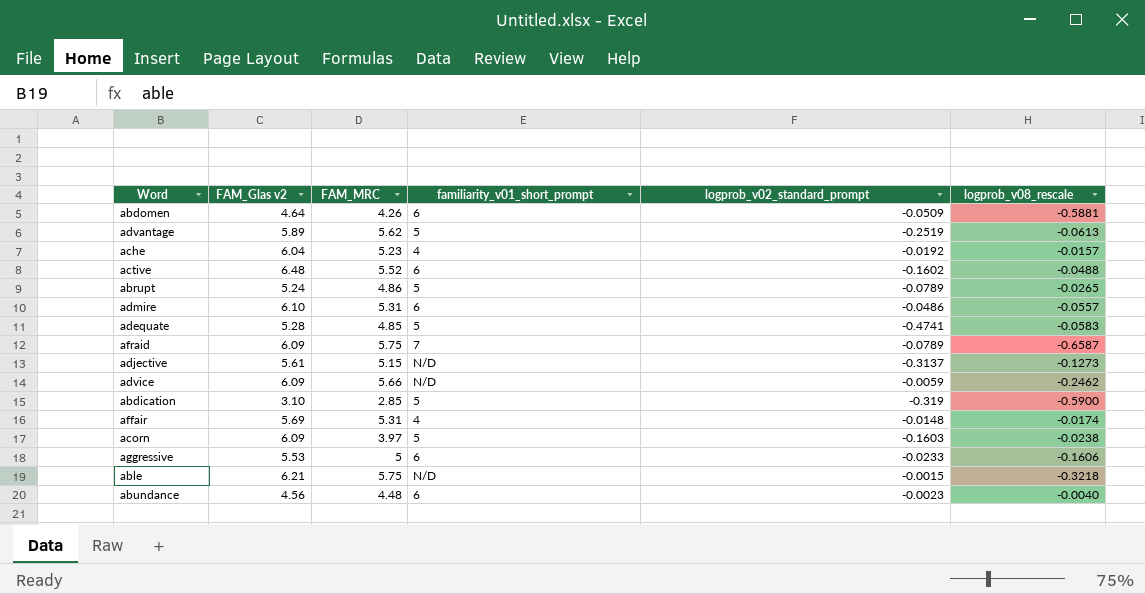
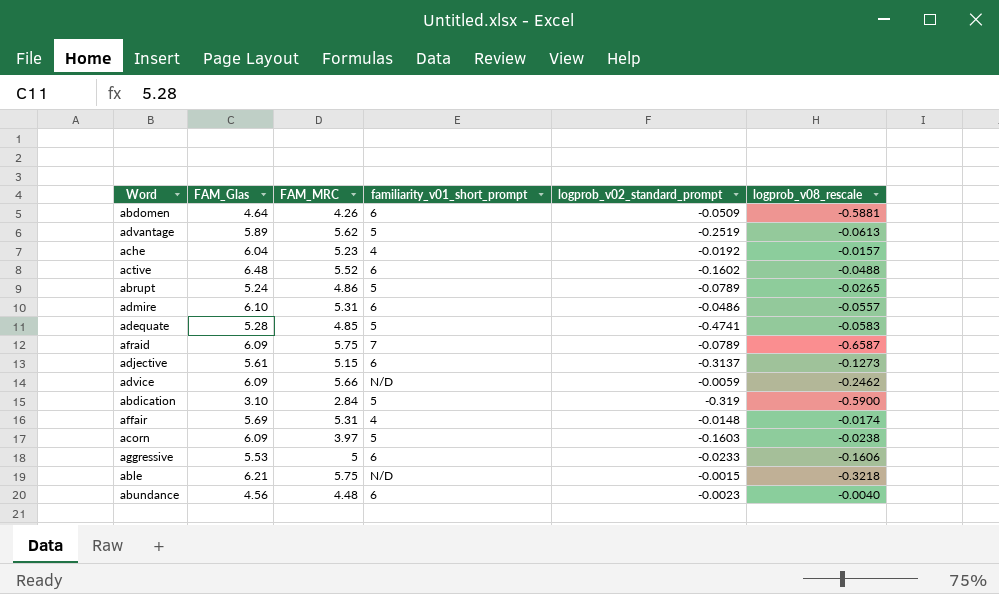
column name: FAM_Glas v2 -> FAM_Glas
adjective | familiarity_v01_short_prompt: N/D -> 6
abdication | FAM_MRC: 2.85 -> 2.84

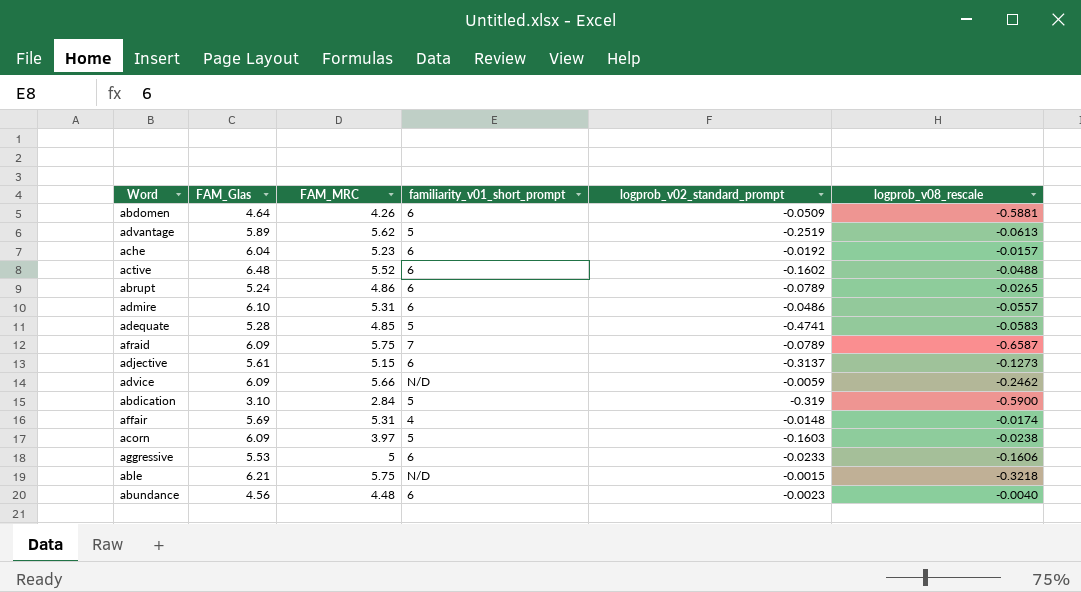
ache | familiarity_v01_short_prompt: 4 -> 6
abrupt | familiarity_v01_short_prompt: 5 -> 6

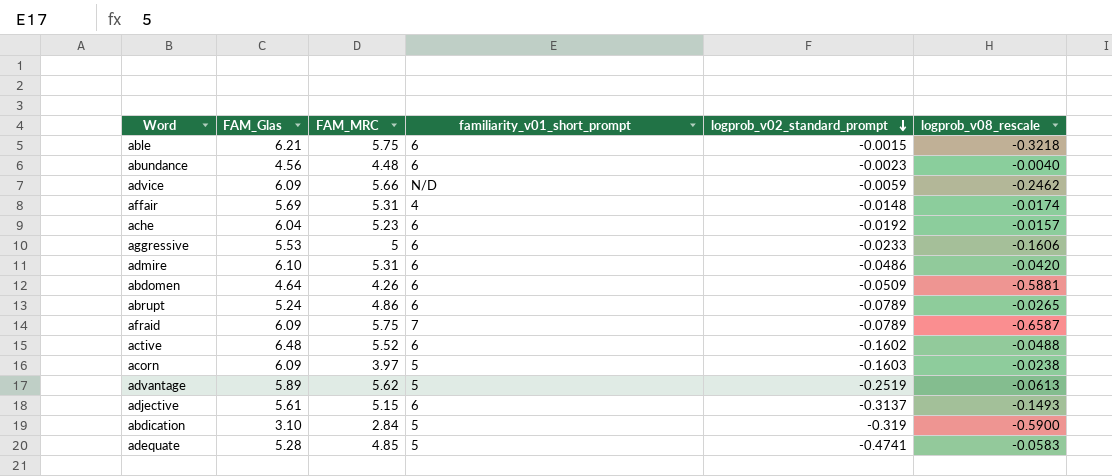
row order: none -> logprob_v02_standard_prompt descending
able | familiarity_v01_short_prompt: N/D -> 6
admire | logprob_v08_rescale: -0.0557 -> -0.0420
adjective | logprob_v08_rescale: -0.1273 -> -0.1493

